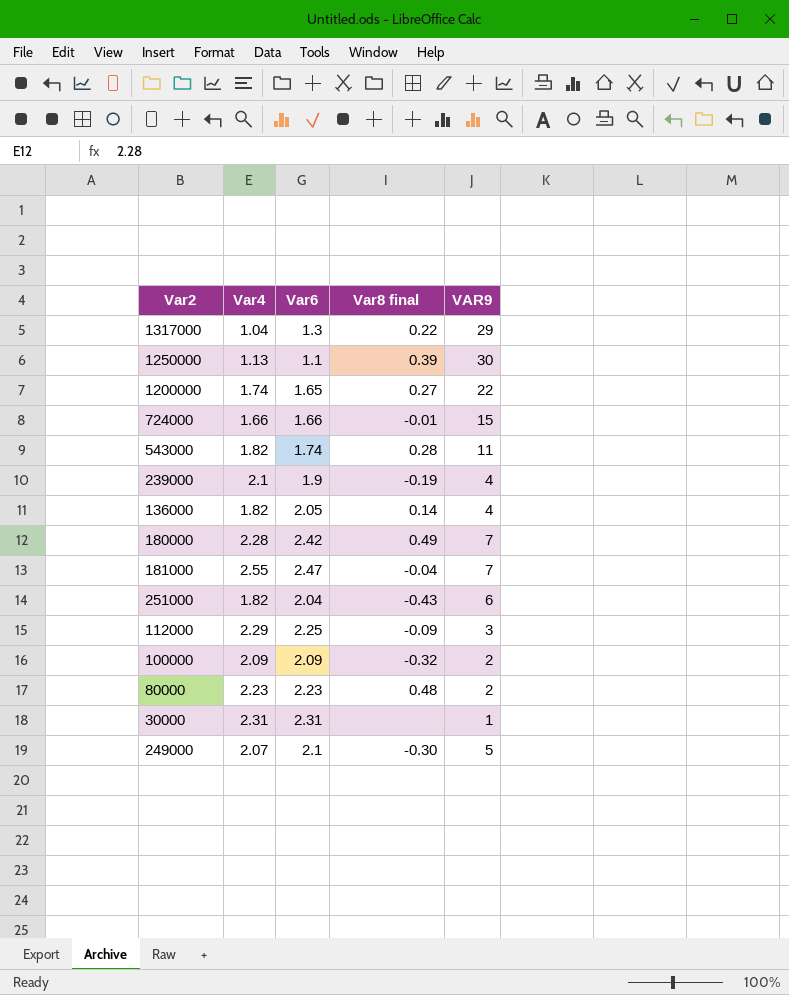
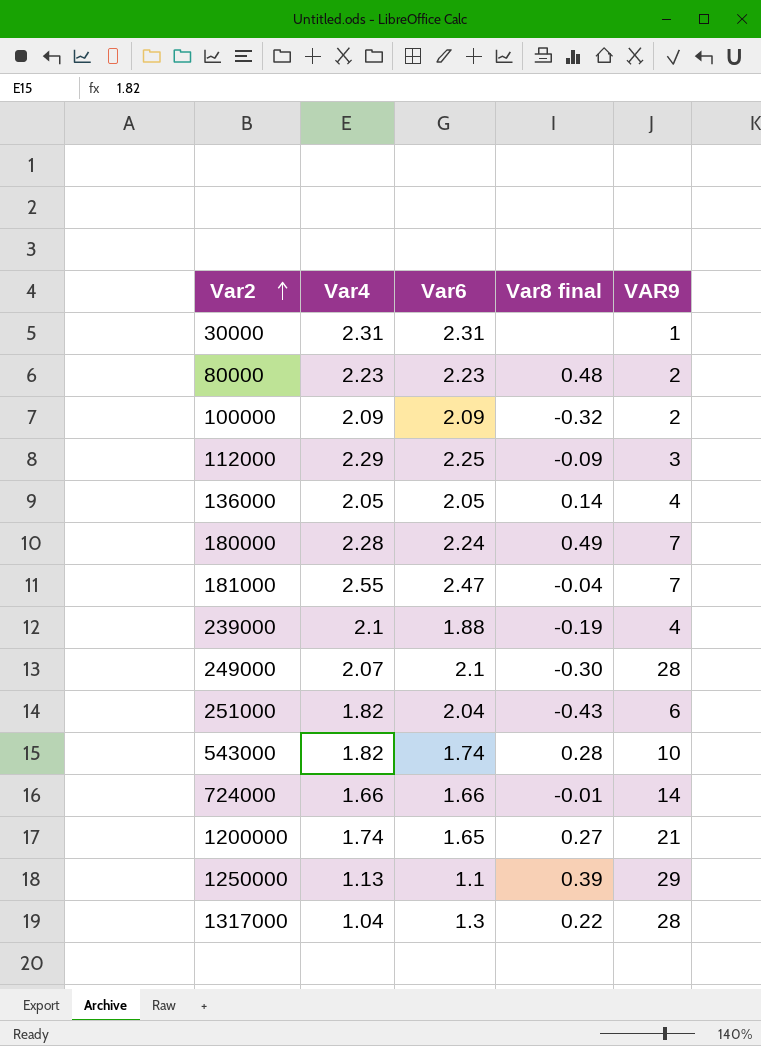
row order: none -> Var2 ascending
136000 | Var4: 1.82 -> 2.05
180000 | Var6: 2.42 -> 2.24
239000 | Var6: 1.9 -> 1.88
249000 | VAR9: 5 -> 28
543000 | VAR9: 11 -> 10
724000 | VAR9: 15 -> 14
1200000 | VAR9: 22 -> 21
1250000 | VAR9: 30 -> 29
1317000 | VAR9: 29 -> 28

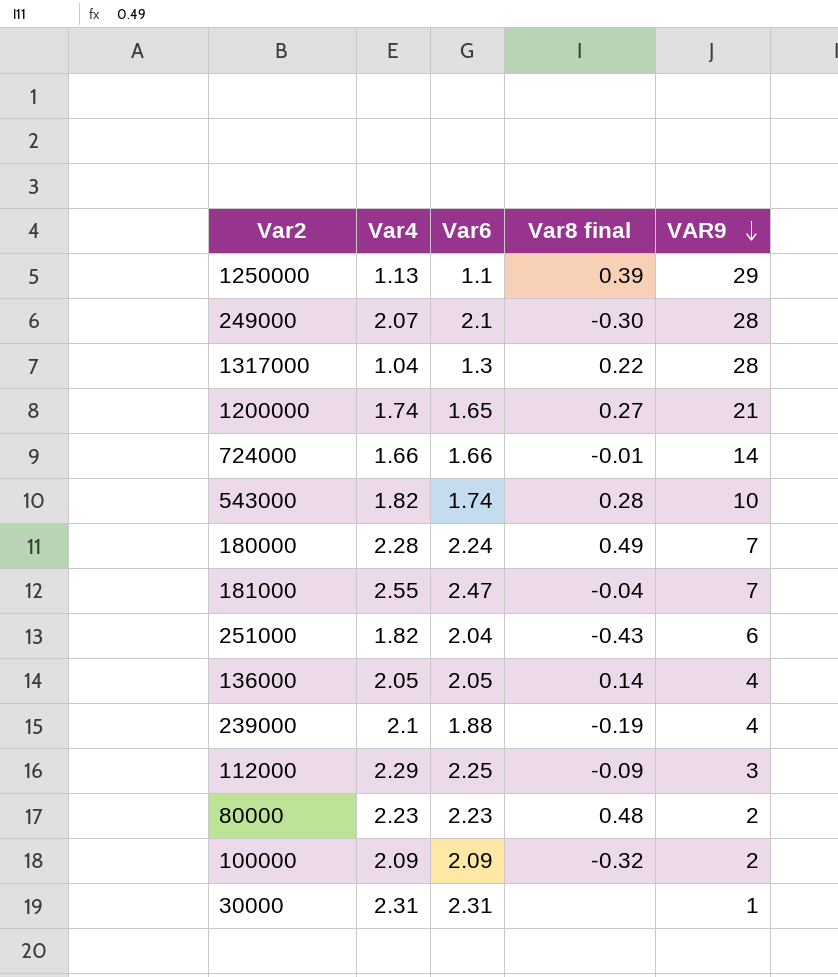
row order: Var2 ascending -> VAR9 descending

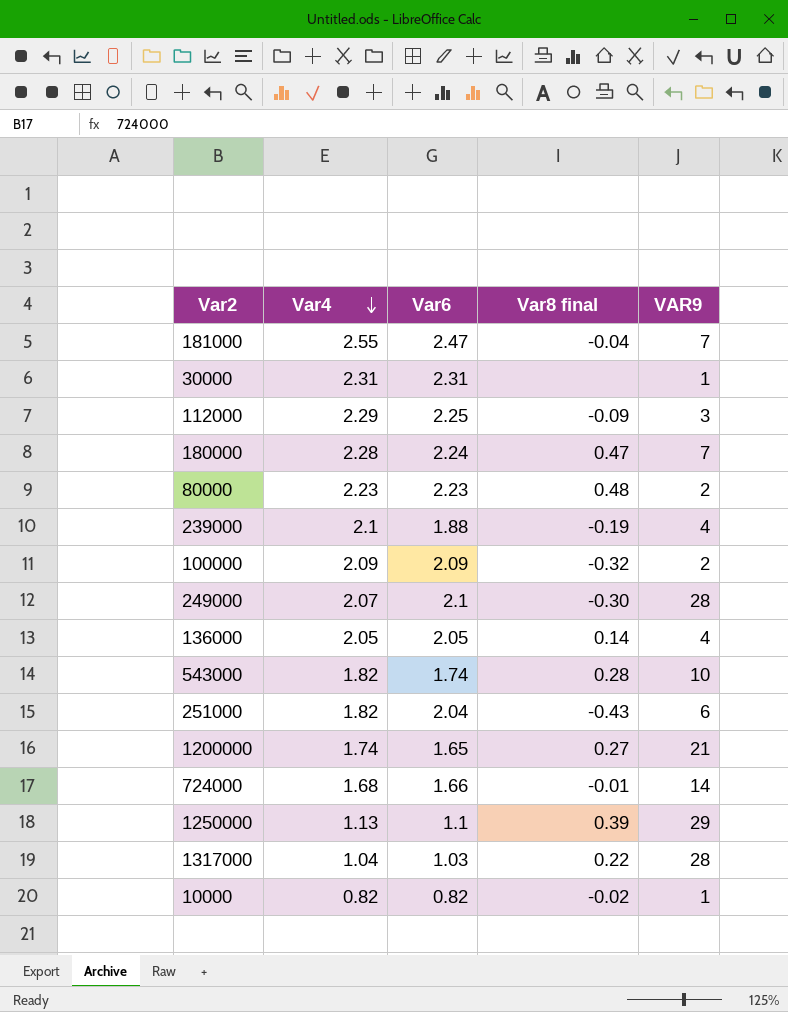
row order: VAR9 descending -> Var4 descending
180000 | Var8 final: 0.49 -> 0.47
724000 | Var4: 1.66 -> 1.68
1317000 | Var6: 1.3 -> 1.03
row 10000: none -> 0.82 | 0.82 | -0.02 | 1

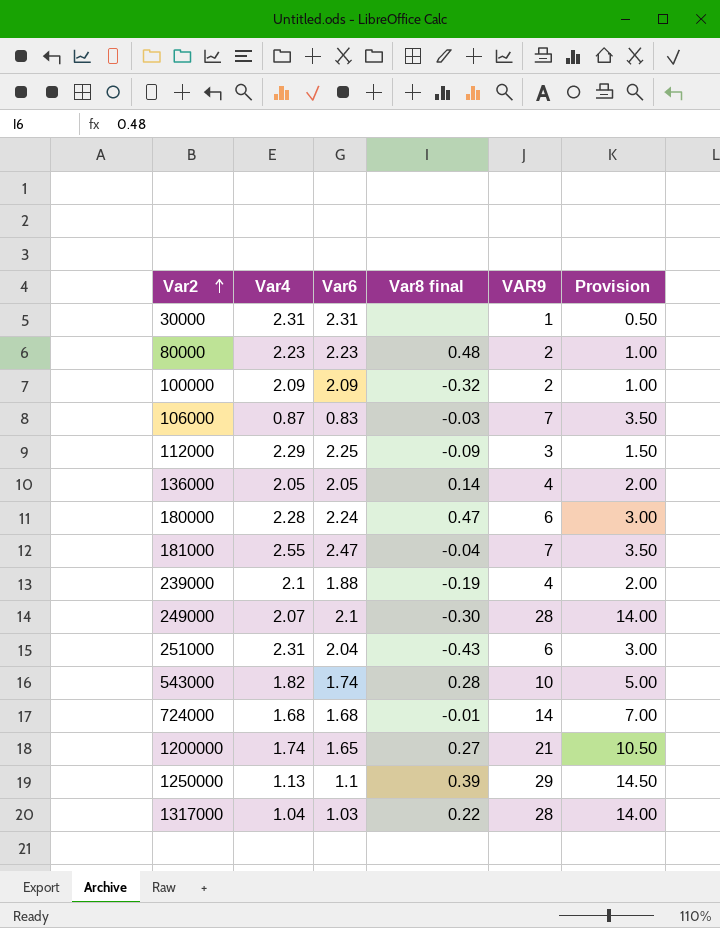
row order: Var4 descending -> Var2 ascending
column Provision | formula: none -> [VAR9] * 0.5
row 10000: 0.82 | 0.82 | -0.02 | 1 -> none
row 106000: none -> 0.87 | 0.83 | -0.03 | 7 | 3.50
180000 | VAR9: 7 -> 6
251000 | Var4: 1.82 -> 2.31
724000 | Var6: 1.66 -> 1.68

